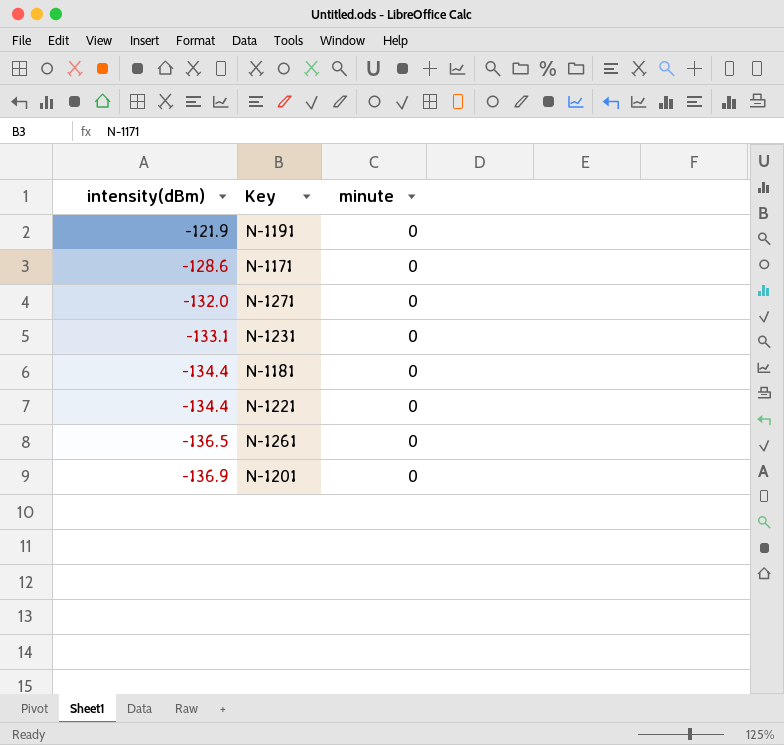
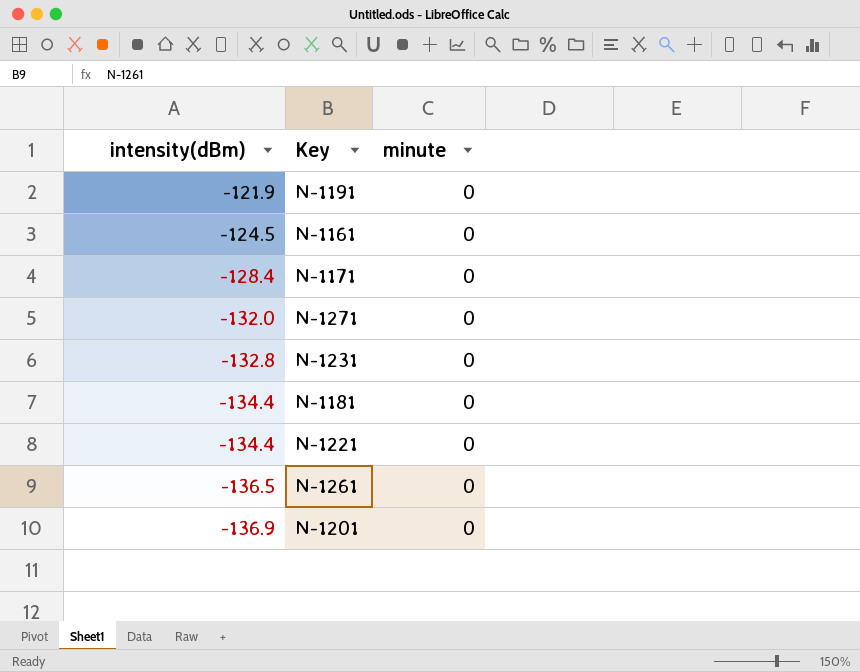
row N-1161: none -> -124.5 | 0
N-1171 | intensity(dBm): -128.6 -> -128.4
N-1231 | intensity(dBm): -133.1 -> -132.8

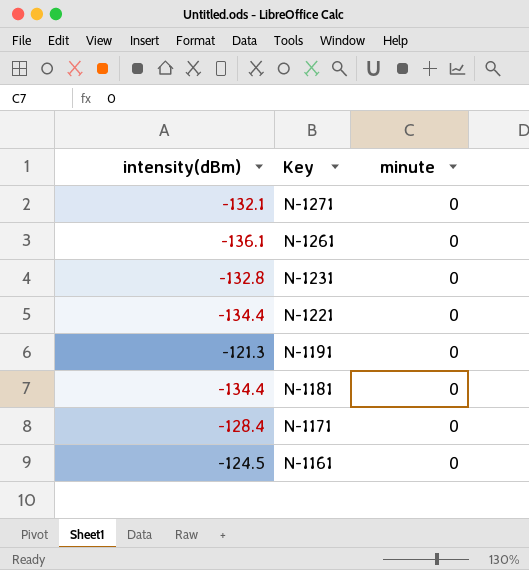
row order: intensity(dBm) descending -> Key descending
row N-1201: -136.9 | 0 -> none
N-1271 | intensity(dBm): -132.0 -> -132.1
N-1261 | intensity(dBm): -136.5 -> -136.1
N-1191 | intensity(dBm): -121.9 -> -121.3

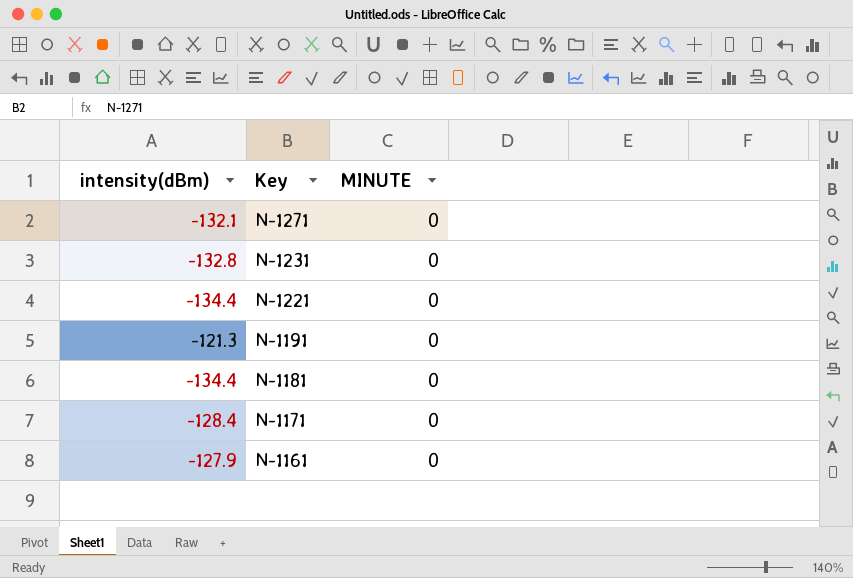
column name: minute -> MINUTE
row N-1261: -136.1 | 0 -> none
N-1161 | intensity(dBm): -124.5 -> -127.9

